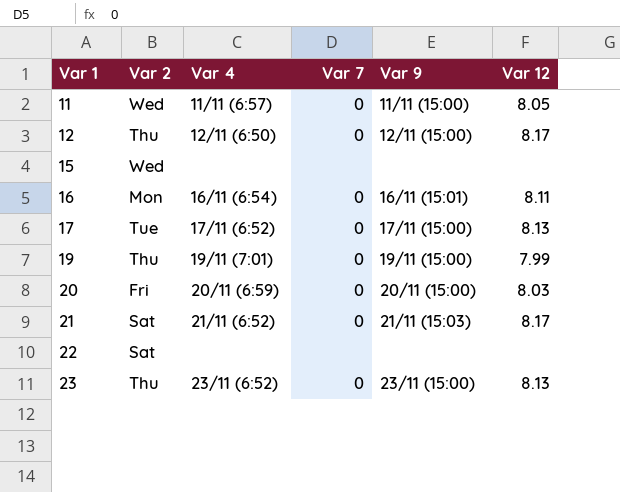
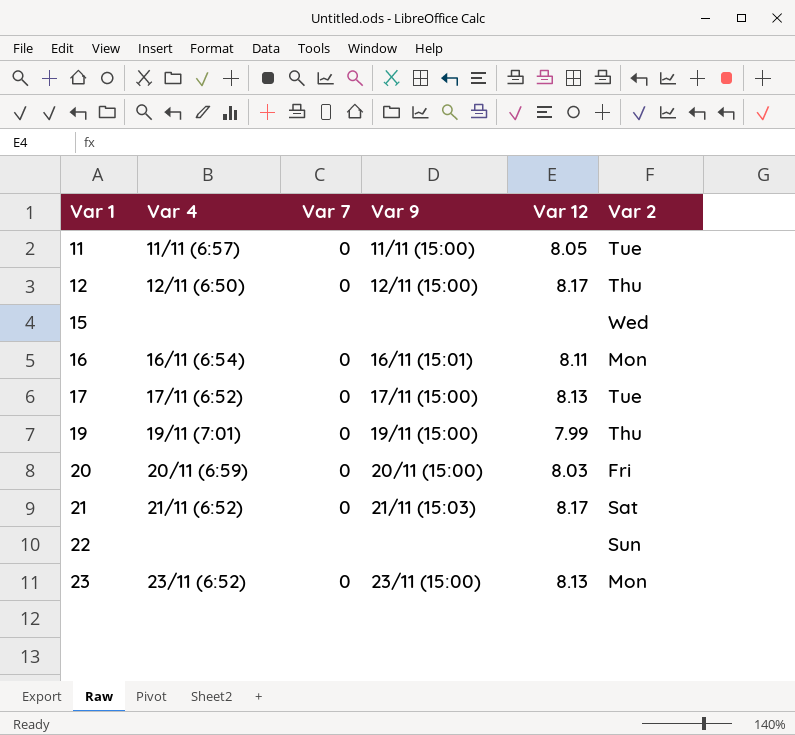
column Var 2 | position: 2 -> 6
11 | Var 2: Wed -> Tue
22 | Var 2: Sat -> Sun
23 | Var 2: Thu -> Mon

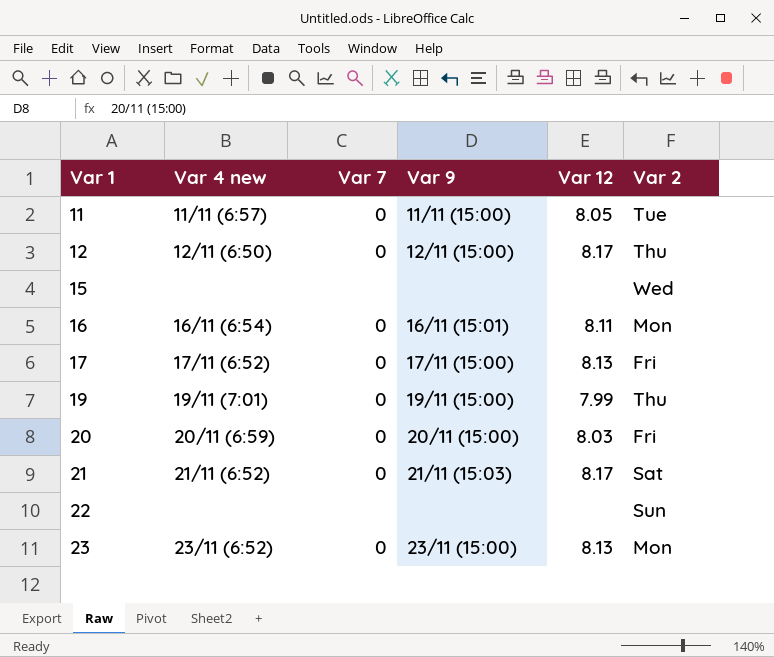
column name: Var 4 -> Var 4 new
17 | Var 2: Tue -> Fri

